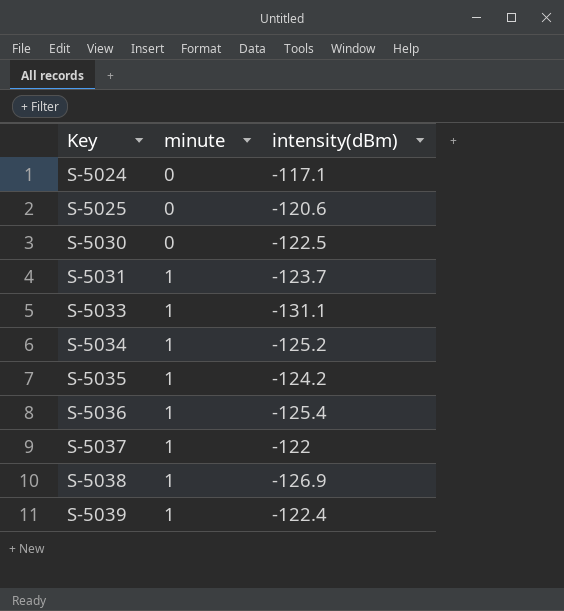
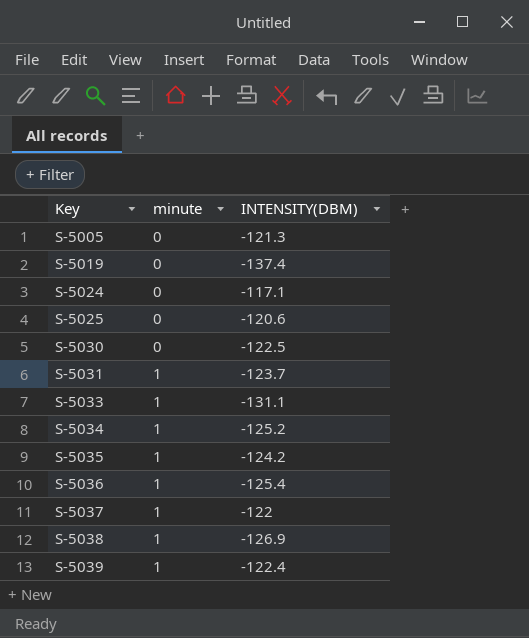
column name: intensity(dBm) -> INTENSITY(DBM)
row S-5005: none -> 0 | -121.3
row S-5019: none -> 0 | -137.4

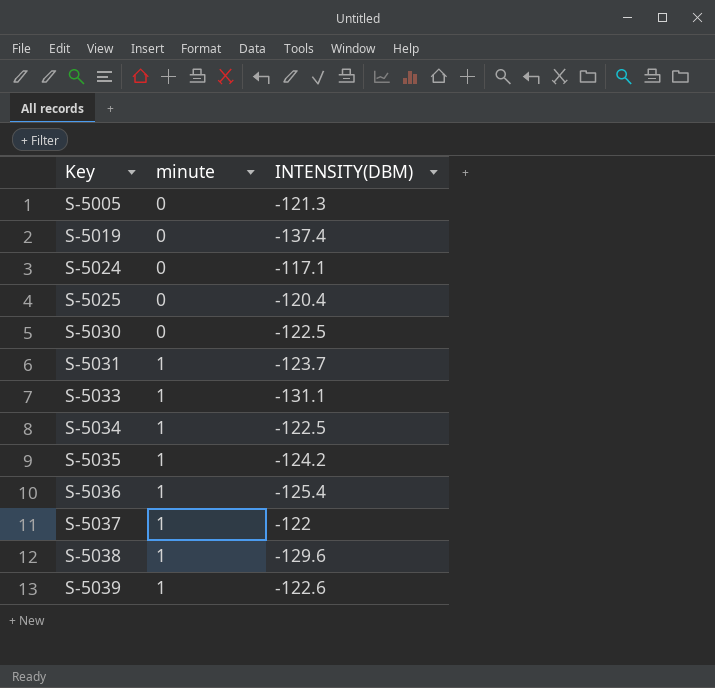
S-5025 | INTENSITY(DBM): -120.6 -> -120.4
S-5034 | INTENSITY(DBM): -125.2 -> -122.5
S-5038 | INTENSITY(DBM): -126.9 -> -129.6
S-5039 | INTENSITY(DBM): -122.4 -> -122.6

